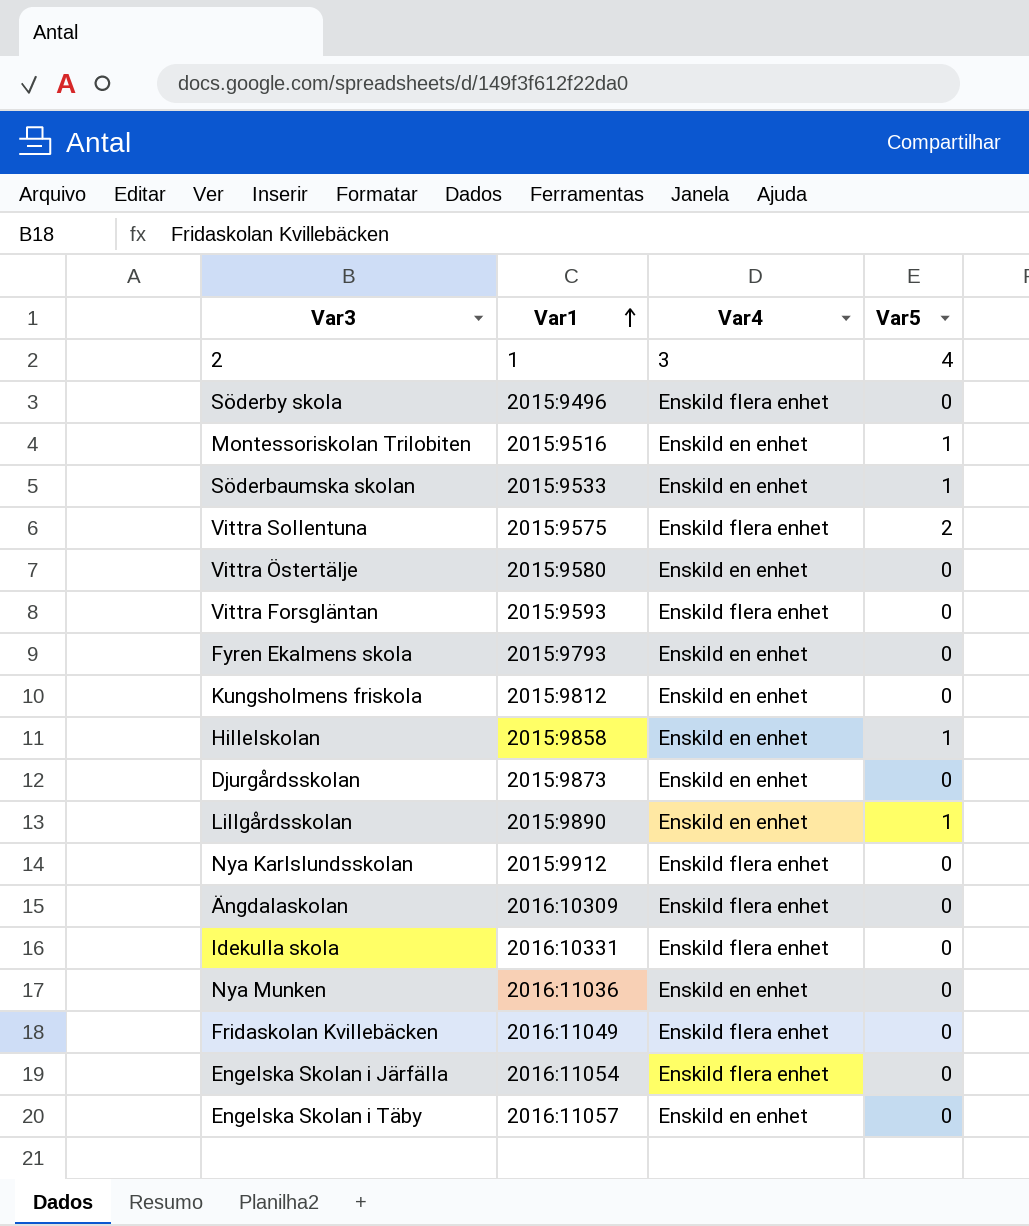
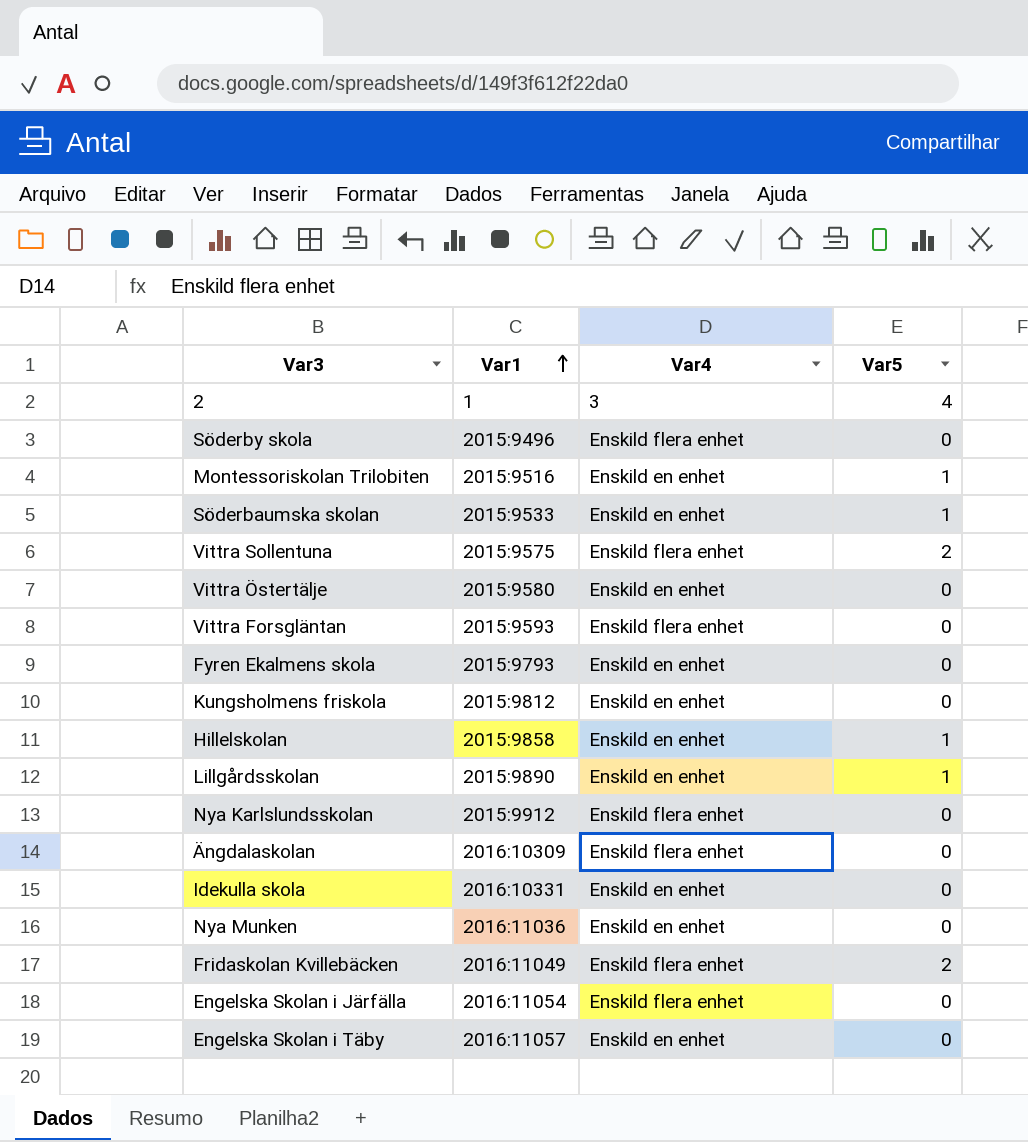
row Djurgårdsskolan: 2015:9873 | Enskild en enhet | 0 -> none
Idekulla skola | Var4: Enskild flera enhet -> Enskild en enhet
Fridaskolan Kvillebäcken | Var5: 0 -> 2

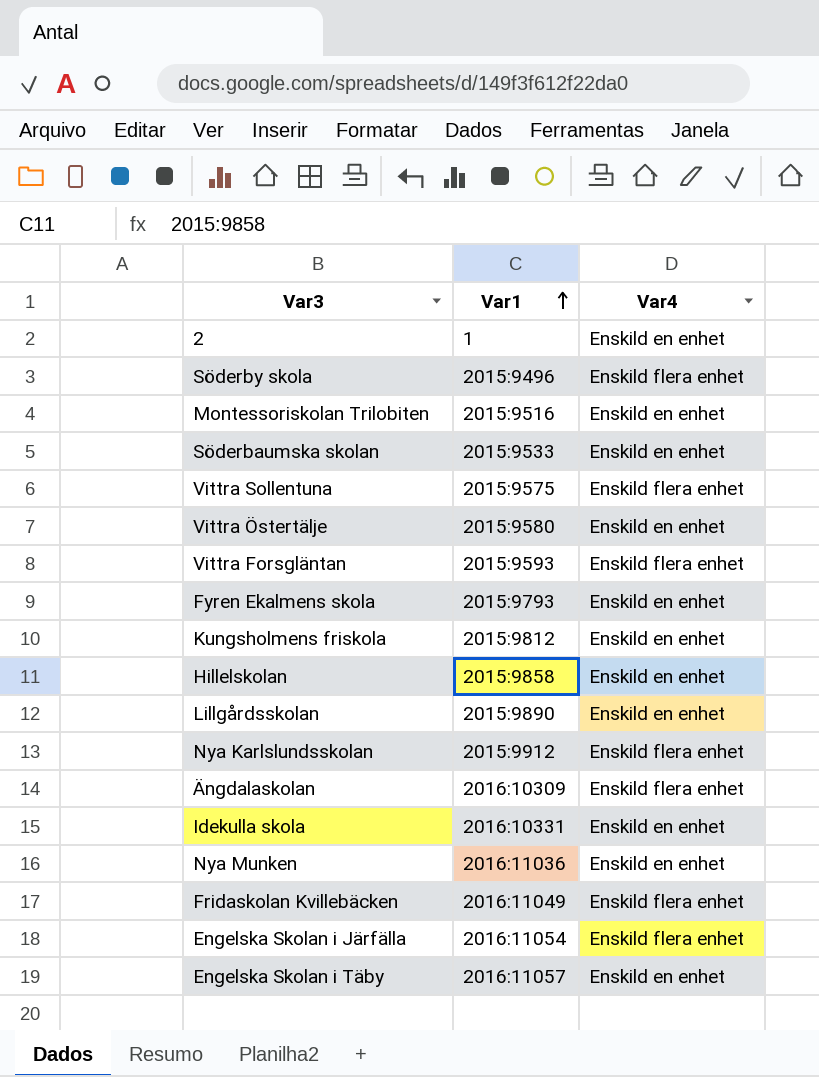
column Var5 | position: 4 -> none
2 | Var4: 3 -> Enskild en enhet

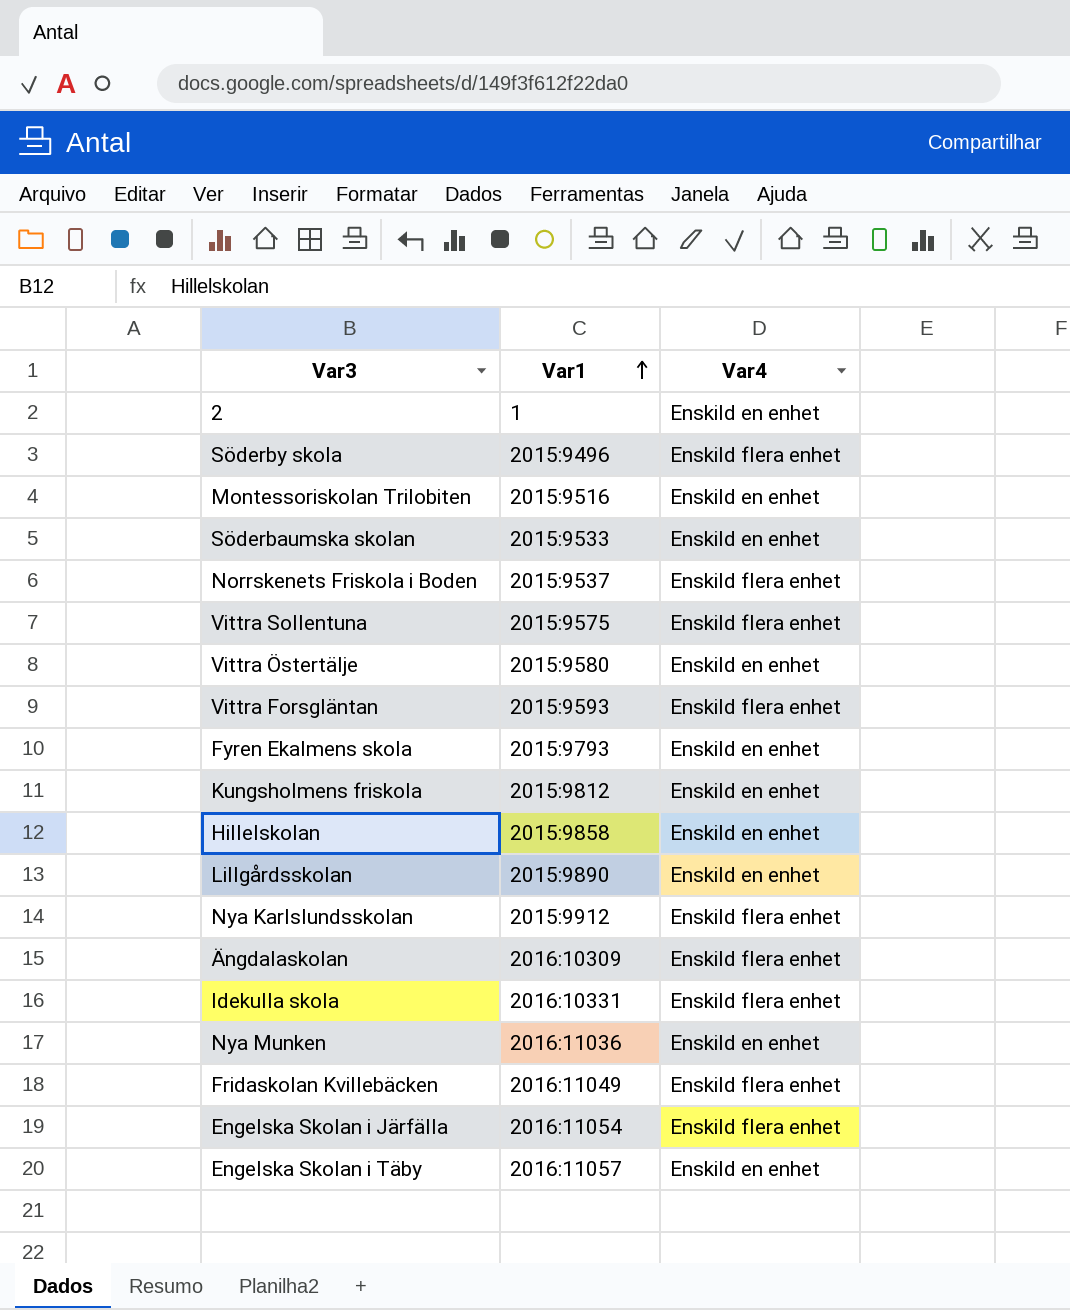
row Norrskenets Friskola i Boden: none -> 2015:9537 | Enskild flera enhet
Idekulla skola | Var4: Enskild en enhet -> Enskild flera enhet

